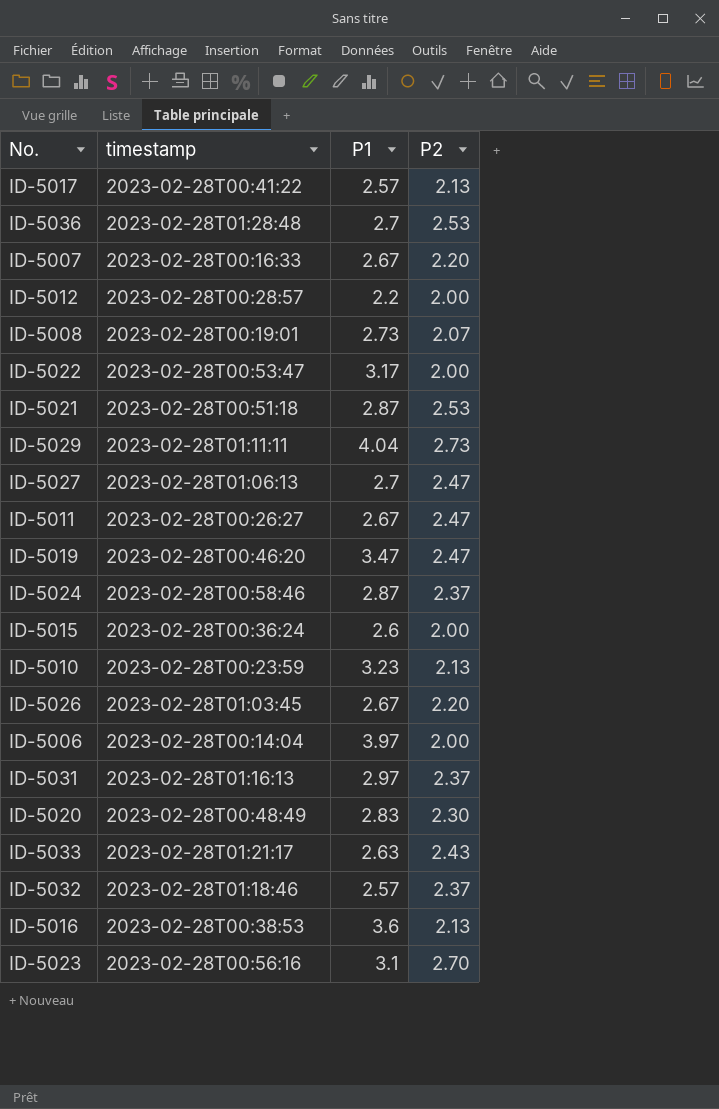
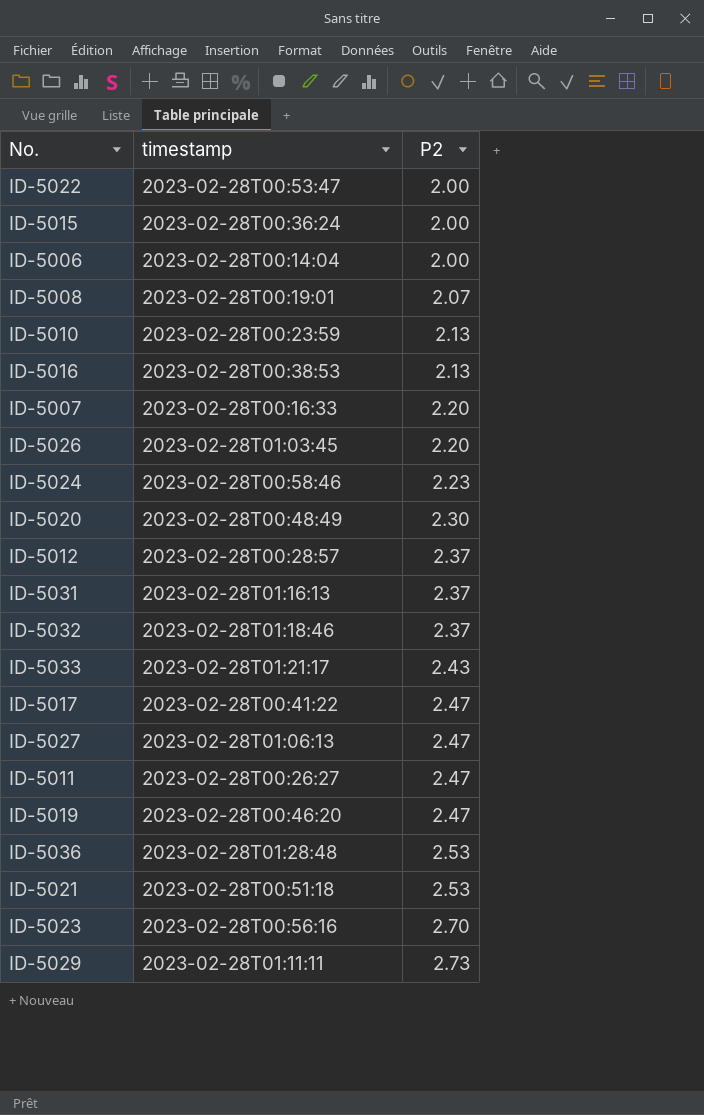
row order: none -> P2 ascending
column P1 | position: 3 -> none
ID-5024 | P2: 2.37 -> 2.23
ID-5012 | P2: 2.00 -> 2.37
ID-5017 | P2: 2.13 -> 2.47

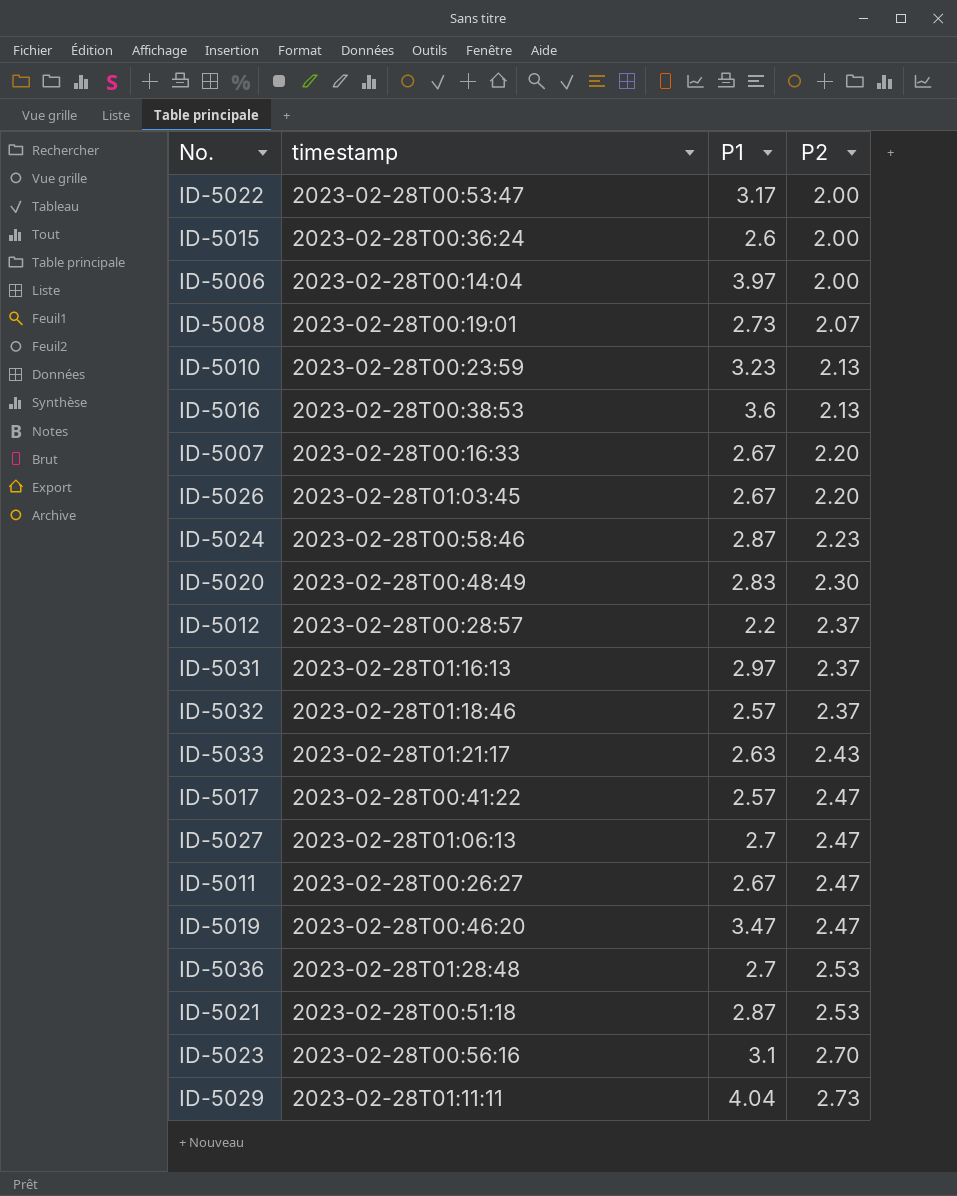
column P1 | position: none -> 3

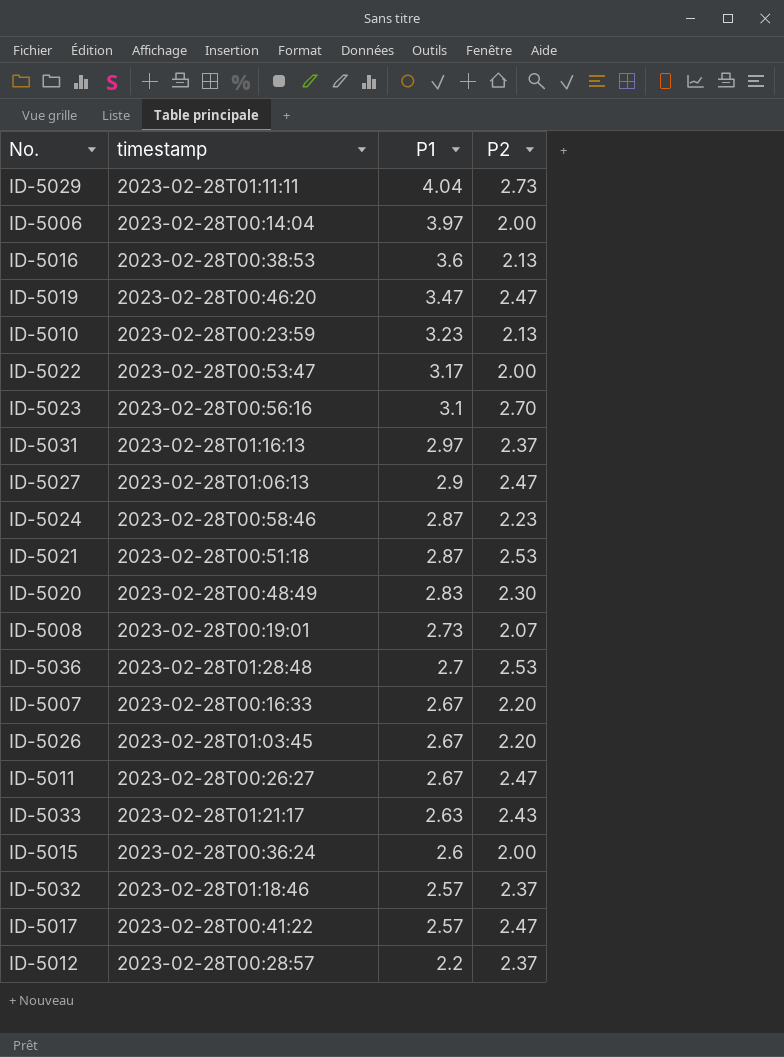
row order: P2 ascending -> P1 descending
ID-5027 | P1: 2.7 -> 2.9

